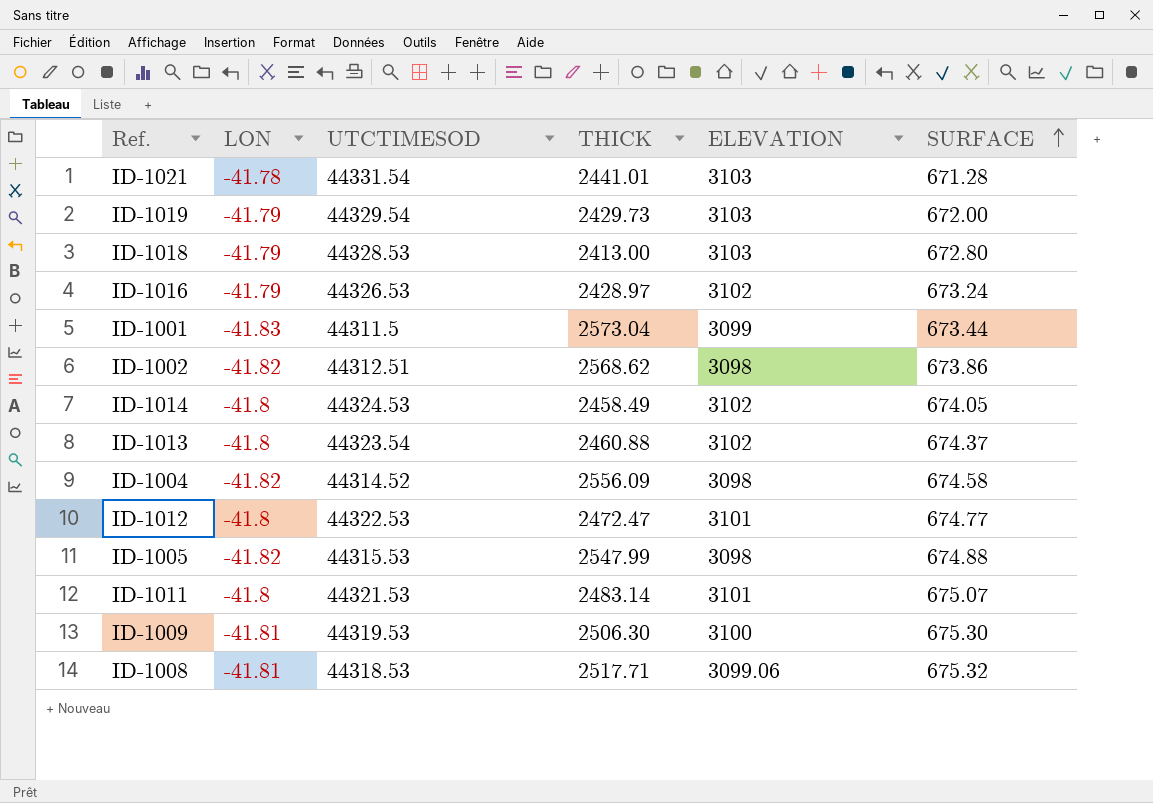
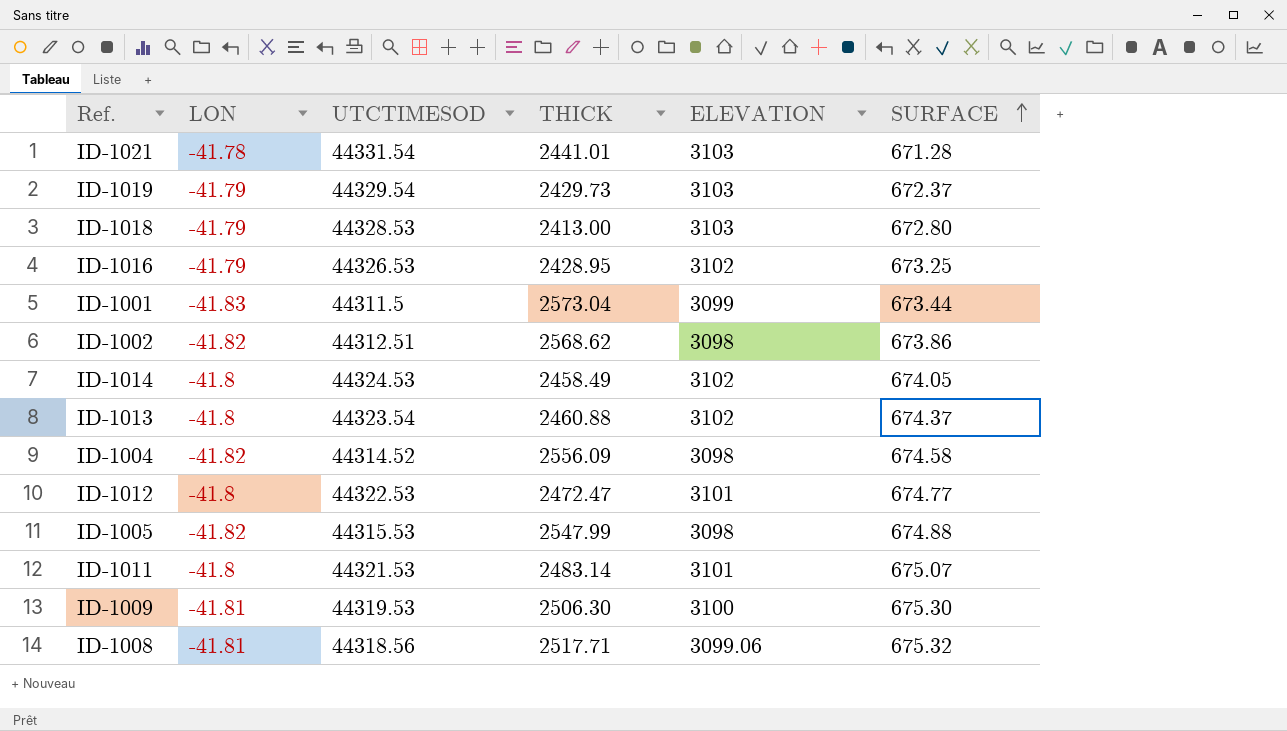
ID-1019 | SURFACE: 672.00 -> 672.37
ID-1016 | THICK: 2428.97 -> 2428.95
ID-1016 | SURFACE: 673.24 -> 673.25
ID-1008 | UTCTIMESOD: 44318.53 -> 44318.56

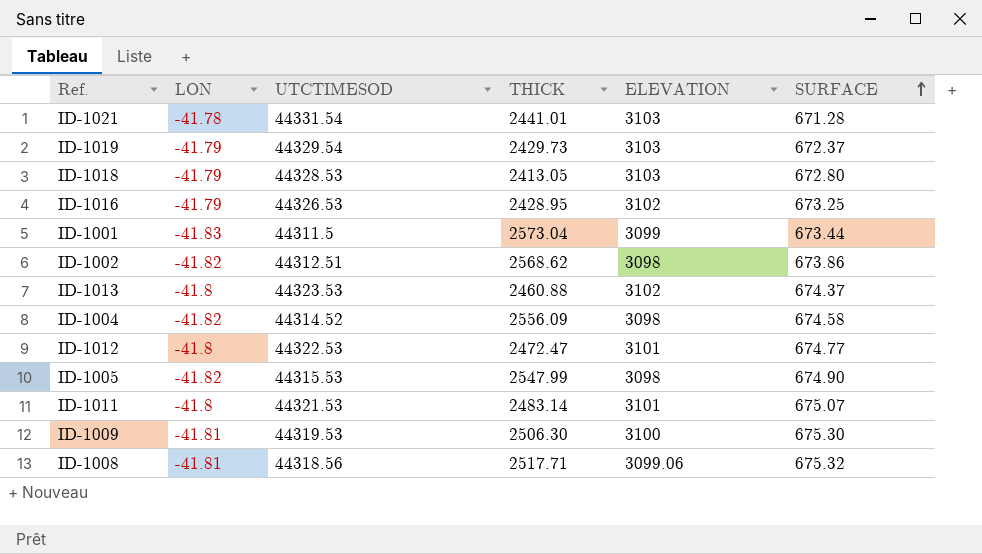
row ID-1014: -41.8 | 44324.53 | 2458.49 | 3102 | 674.05 -> none
ID-1018 | THICK: 2413.00 -> 2413.05
ID-1013 | UTCTIMESOD: 44323.54 -> 44323.53
ID-1005 | SURFACE: 674.88 -> 674.90

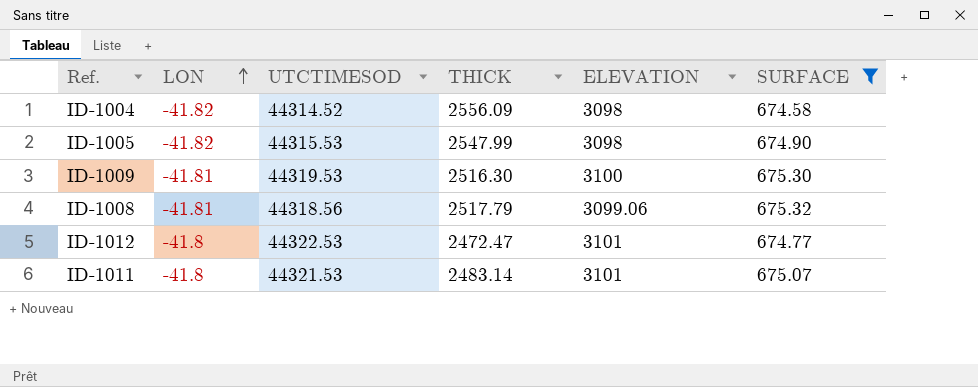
filter: none -> SURFACE >= 674.58
row order: SURFACE ascending -> LON ascending
ID-1009 | THICK: 2506.30 -> 2516.30
ID-1008 | THICK: 2517.71 -> 2517.79

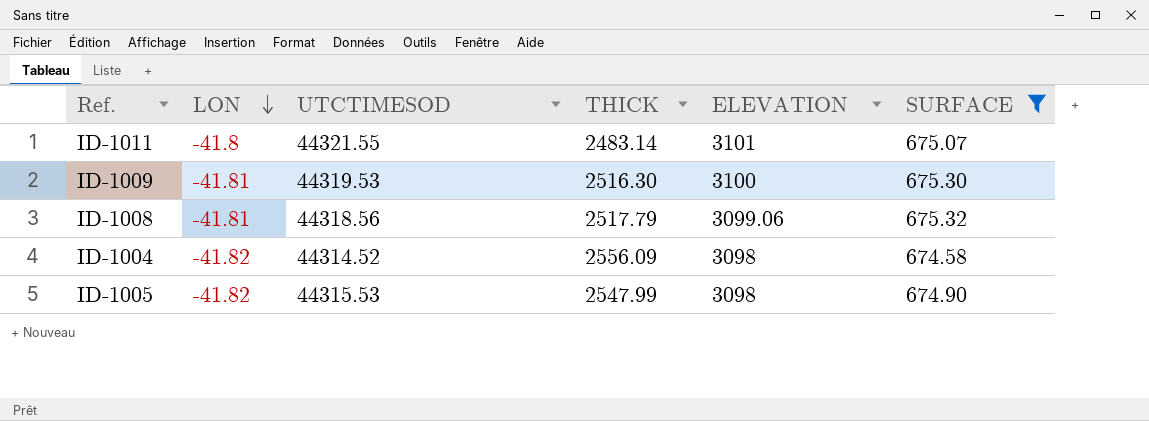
row order: LON ascending -> LON descending
row ID-1012: -41.8 | 44322.53 | 2472.47 | 3101 | 674.77 -> none
ID-1011 | UTCTIMESOD: 44321.53 -> 44321.55

